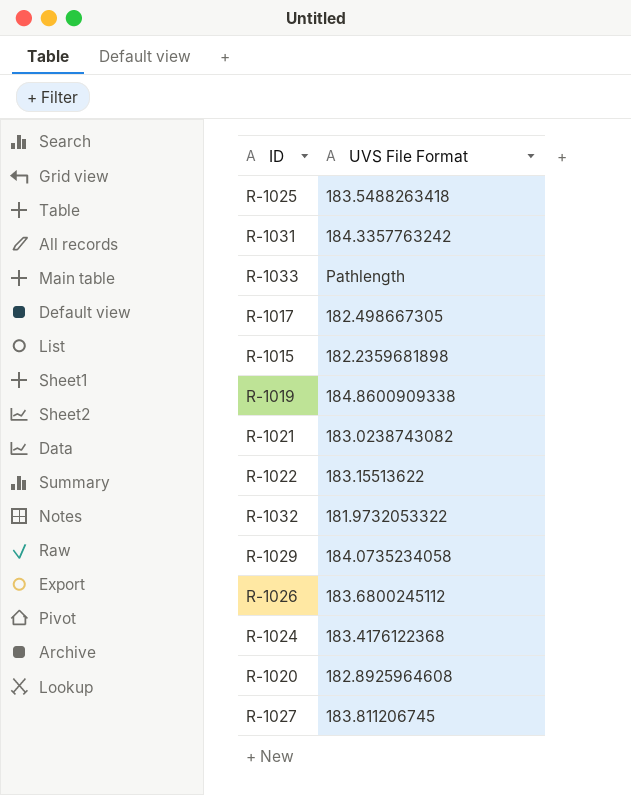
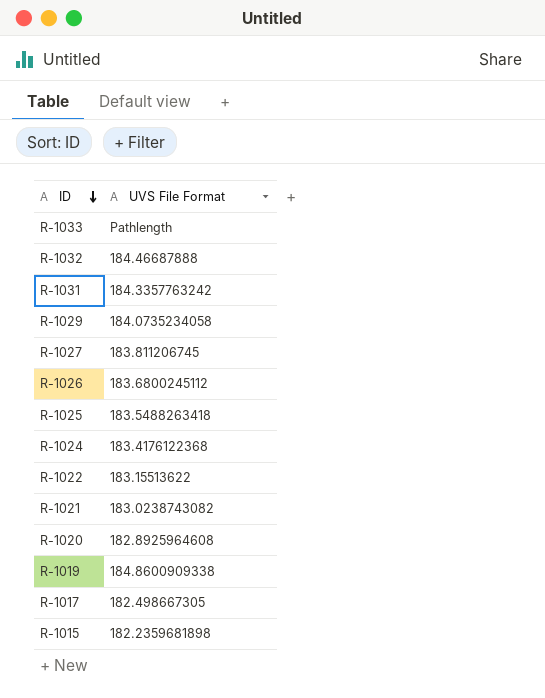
row order: none -> ID descending
R-1032 | UVS File Format: 181.9732053322 -> 184.46687888

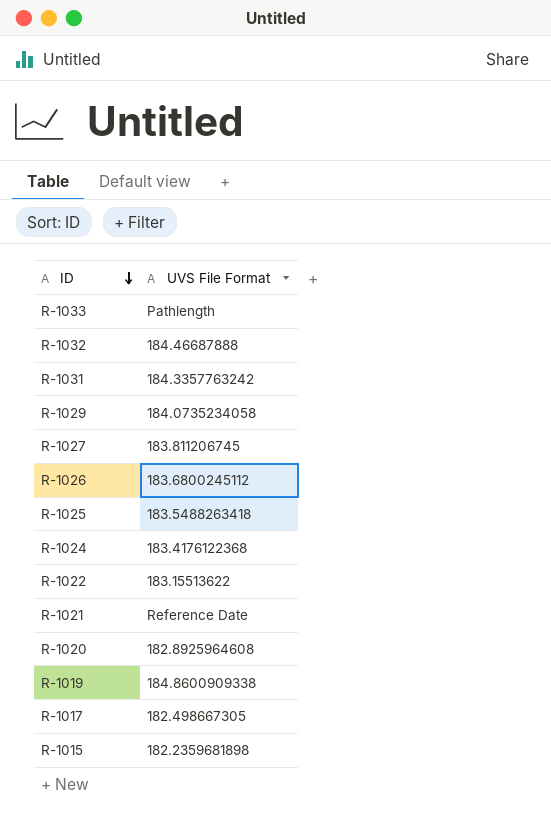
R-1021 | UVS File Format: 183.0238743082 -> Reference Date

